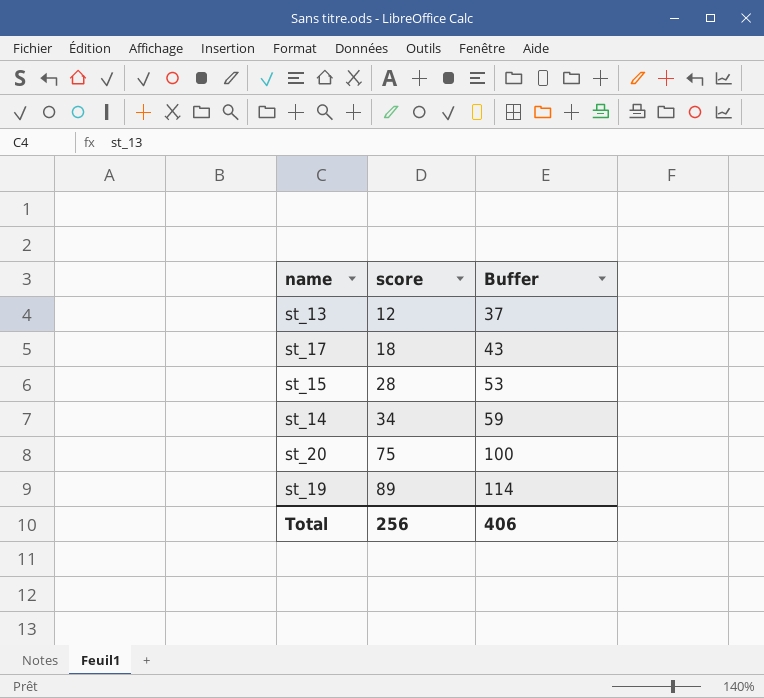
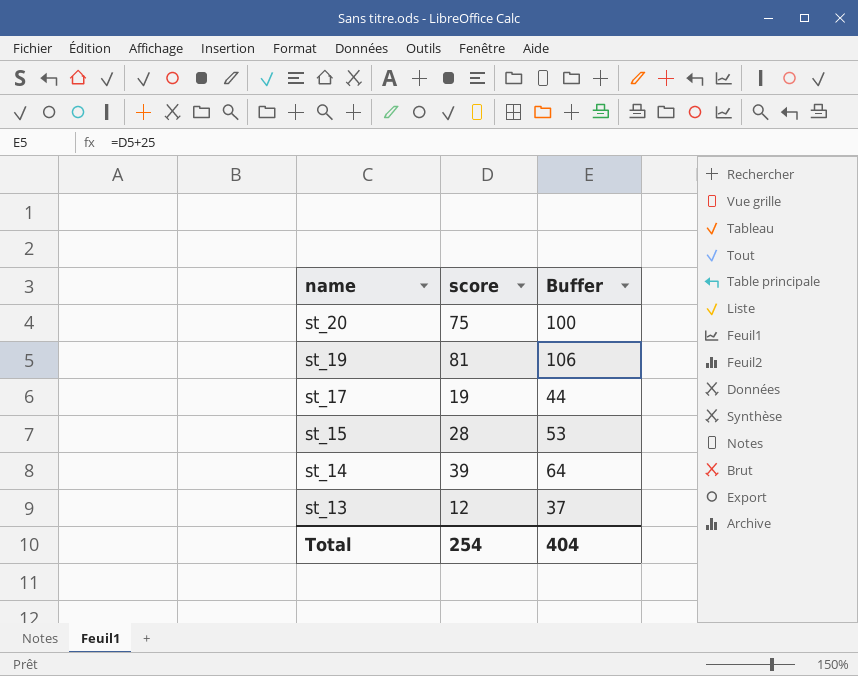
row order: score ascending -> name descending
st_19 | score: 89 -> 81
st_19 | Buffer: 114 -> 106
st_17 | score: 18 -> 19
st_17 | Buffer: 43 -> 44
st_14 | score: 34 -> 39
st_14 | Buffer: 59 -> 64
Total | score: 256 -> 254
Total | Buffer: 406 -> 404

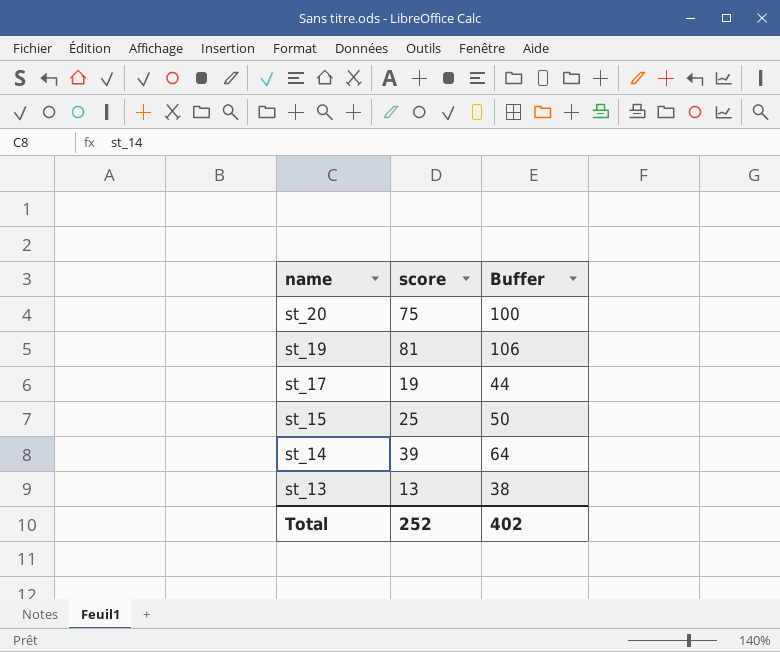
st_15 | score: 28 -> 25
st_15 | Buffer: 53 -> 50
st_13 | score: 12 -> 13
st_13 | Buffer: 37 -> 38
Total | score: 254 -> 252
Total | Buffer: 404 -> 402

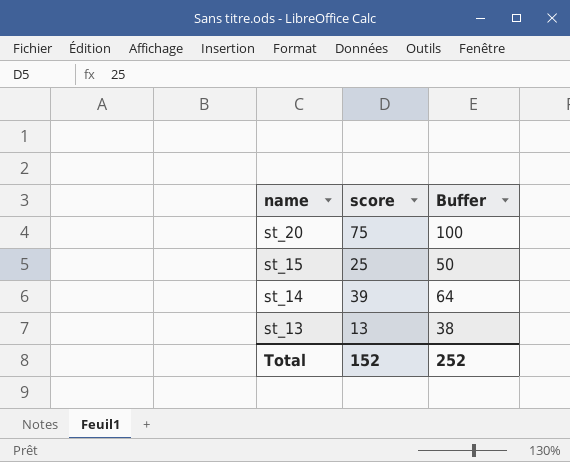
row st_19: 81 | 106 -> none
row st_17: 19 | 44 -> none
Total | score: 252 -> 152
Total | Buffer: 402 -> 252

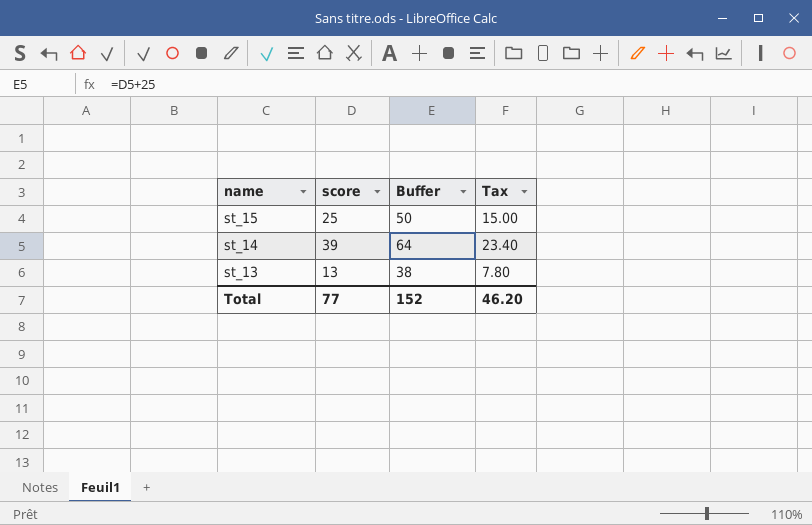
column Tax | formula: none -> [score] * 0.6
row st_20: 75 | 100 -> none
Total | score: 152 -> 77
Total | Buffer: 252 -> 152

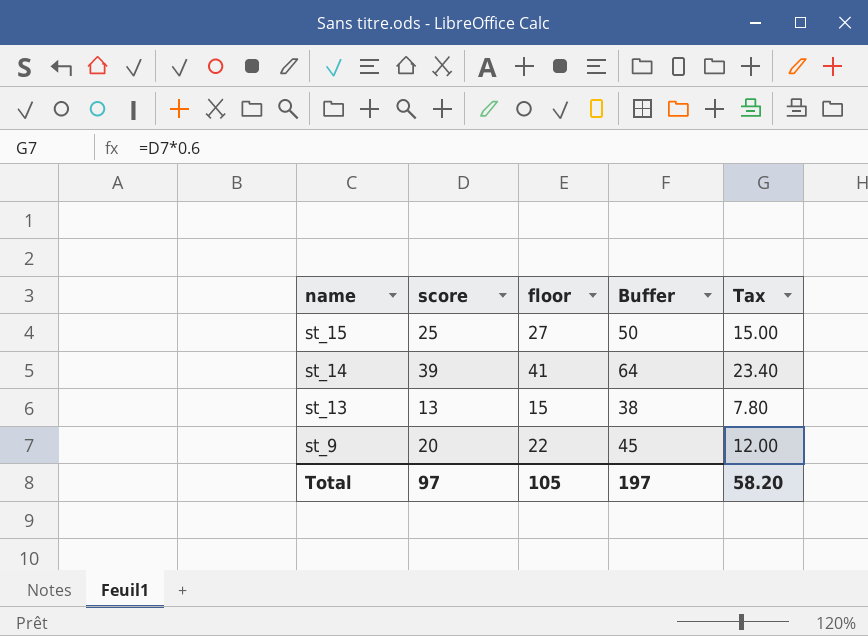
column floor | formula: none -> [score] + 2
row st_9: none -> 20 | 22 | 45 | 12.00
Total | score: 77 -> 97
Total | Buffer: 152 -> 197
Total | Tax: 46.20 -> 58.20

